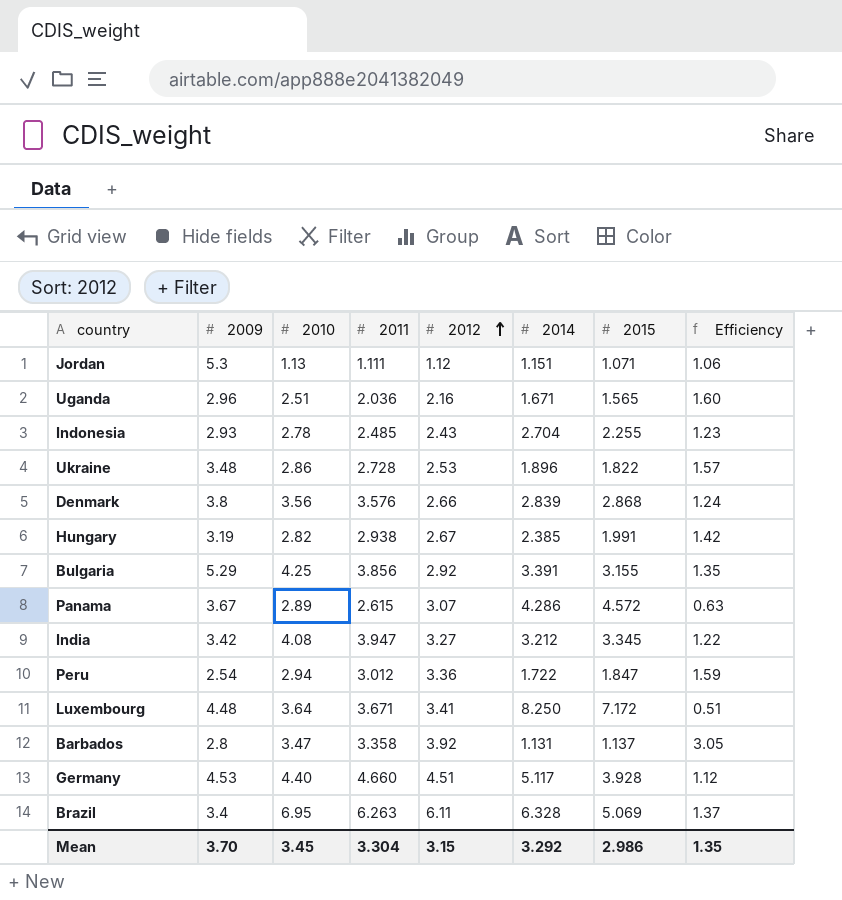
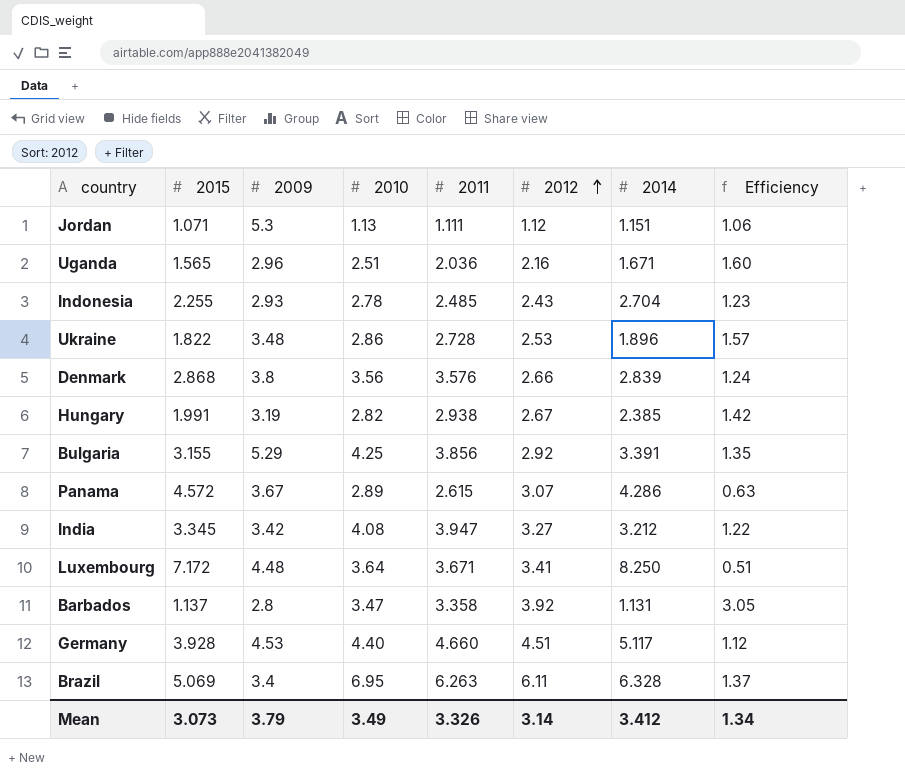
column 2015 | position: 7 -> 2
row Peru: 2.54 | 2.94 | 3.012 | 3.36 | 1.722 | 1.847 | 1.59 -> none
Mean | 2015: 2.986 -> 3.073
Mean | 2009: 3.70 -> 3.79
Mean | 2010: 3.45 -> 3.49
Mean | 2011: 3.304 -> 3.326
Mean | 2012: 3.15 -> 3.14
Mean | 2014: 3.292 -> 3.412
Mean | Efficiency: 1.35 -> 1.34

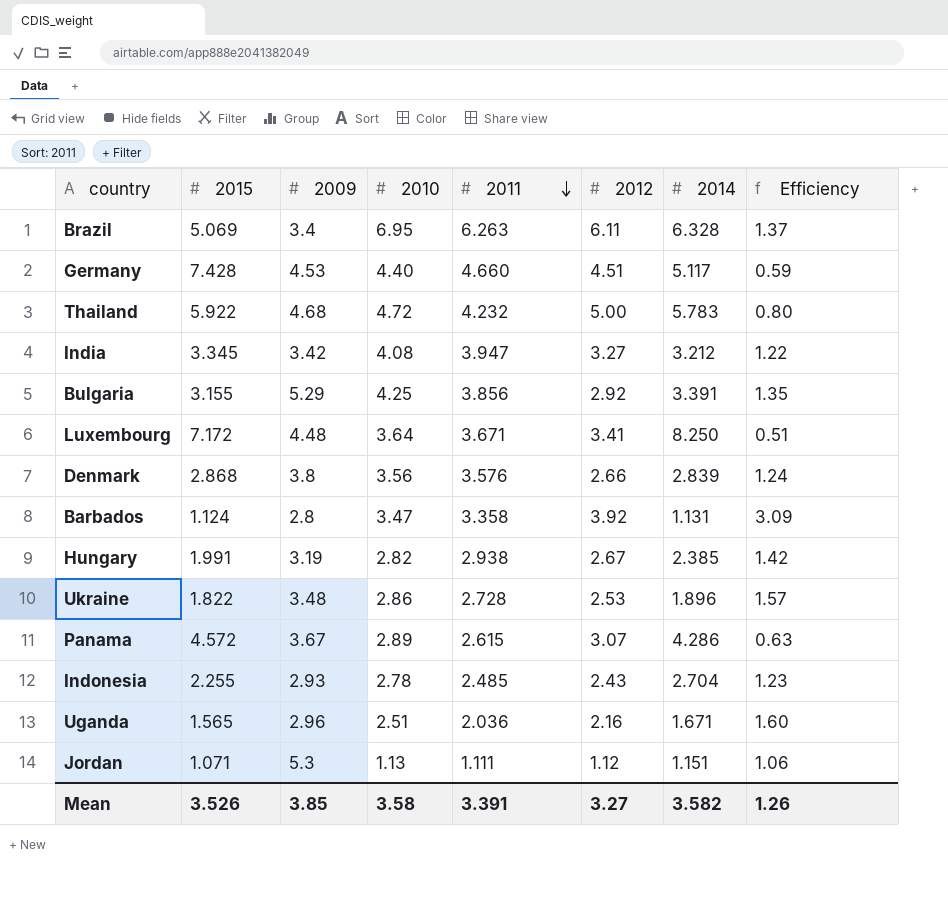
row order: 2012 ascending -> 2011 descending
Germany | 2015: 3.928 -> 7.428
Germany | Efficiency: 1.12 -> 0.59
row Thailand: none -> 5.922 | 4.68 | 4.72 | 4.232 | 5.00 | 5.783 | 0.80
Barbados | 2015: 1.137 -> 1.124
Barbados | Efficiency: 3.05 -> 3.09
Mean | 2015: 3.073 -> 3.526
Mean | 2009: 3.79 -> 3.85
Mean | 2010: 3.49 -> 3.58
Mean | 2011: 3.326 -> 3.391
Mean | 2012: 3.14 -> 3.27
Mean | 2014: 3.412 -> 3.582
Mean | Efficiency: 1.34 -> 1.26

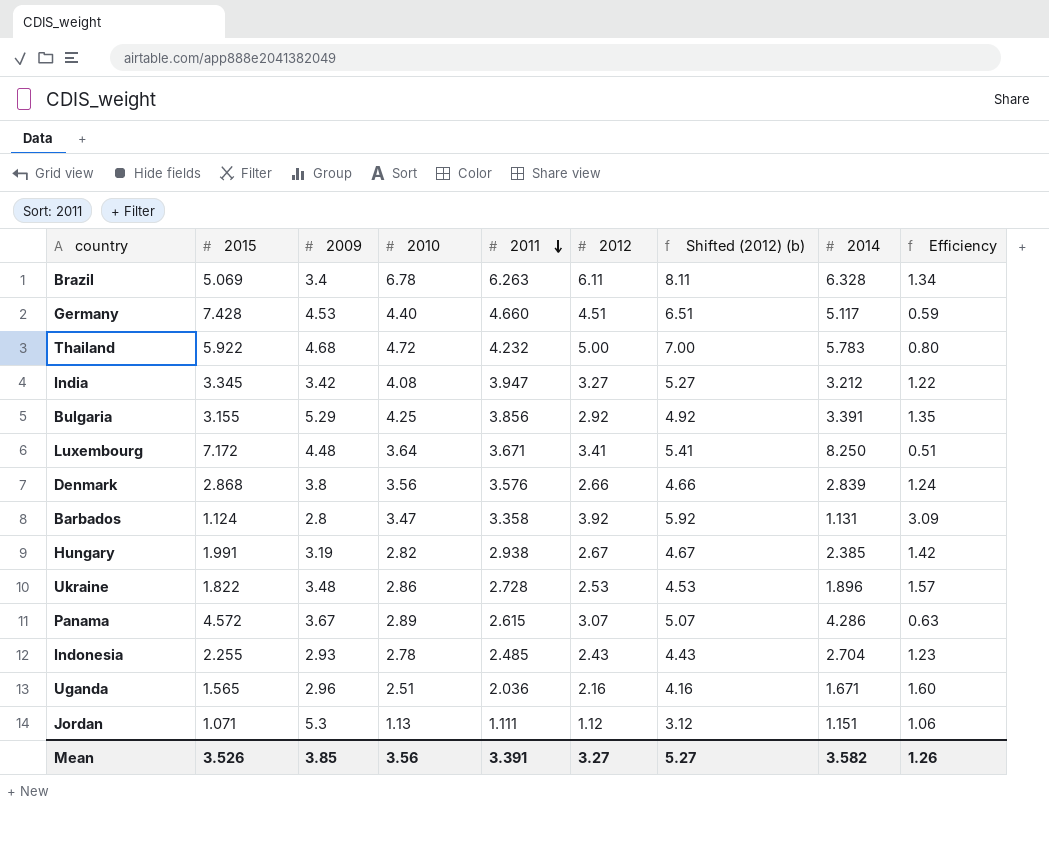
column Shifted (2012) (b) | formula: none -> [2012] + 2
Brazil | 2010: 6.95 -> 6.78
Brazil | Efficiency: 1.37 -> 1.34
Mean | 2010: 3.58 -> 3.56

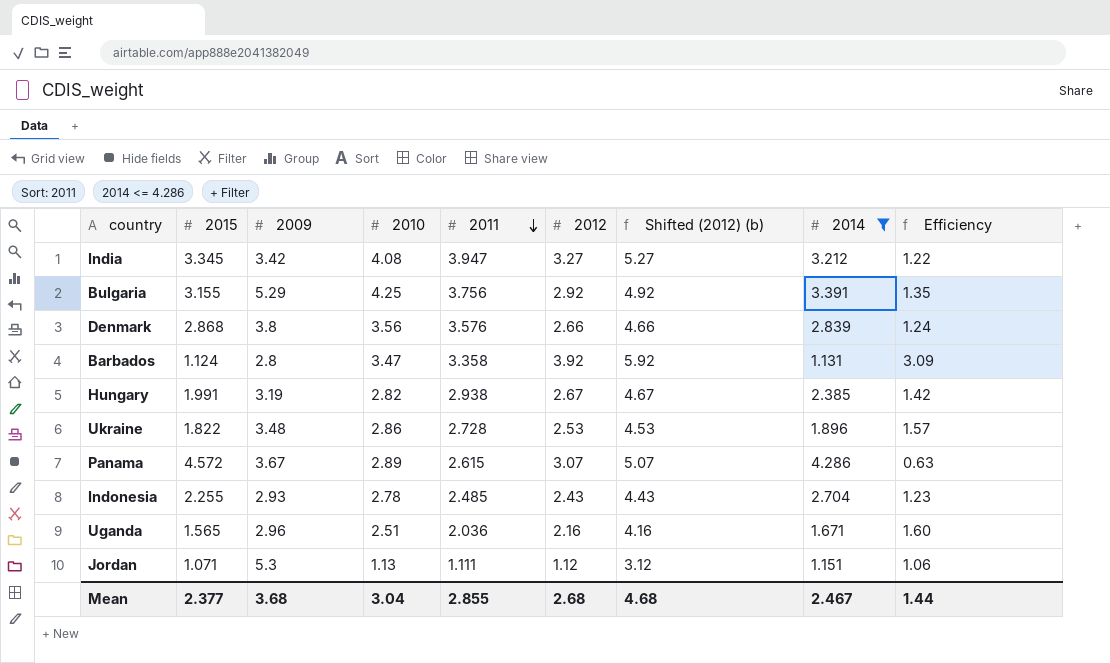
filter: none -> 2014 <= 4.286
Bulgaria | 2011: 3.856 -> 3.756
Mean | 2015: 3.526 -> 2.377
Mean | 2009: 3.85 -> 3.68
Mean | 2010: 3.56 -> 3.04
Mean | 2011: 3.391 -> 2.855
Mean | 2012: 3.27 -> 2.68
Mean | Shifted (2012) (b): 5.27 -> 4.68
Mean | 2014: 3.582 -> 2.467
Mean | Efficiency: 1.26 -> 1.44

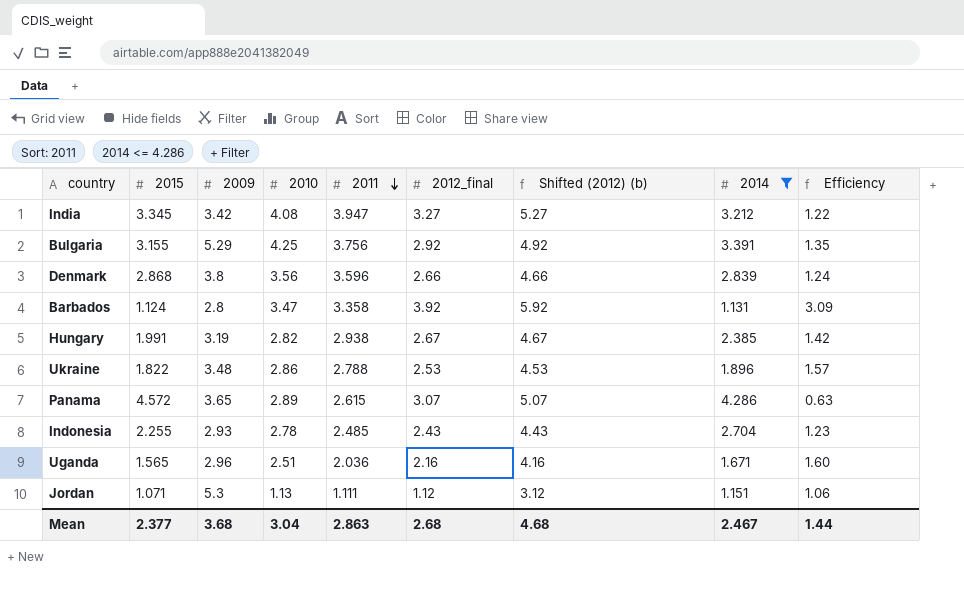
column name: 2012 -> 2012_final
Denmark | 2011: 3.576 -> 3.596
Ukraine | 2011: 2.728 -> 2.788
Panama | 2009: 3.67 -> 3.65
Mean | 2011: 2.855 -> 2.863

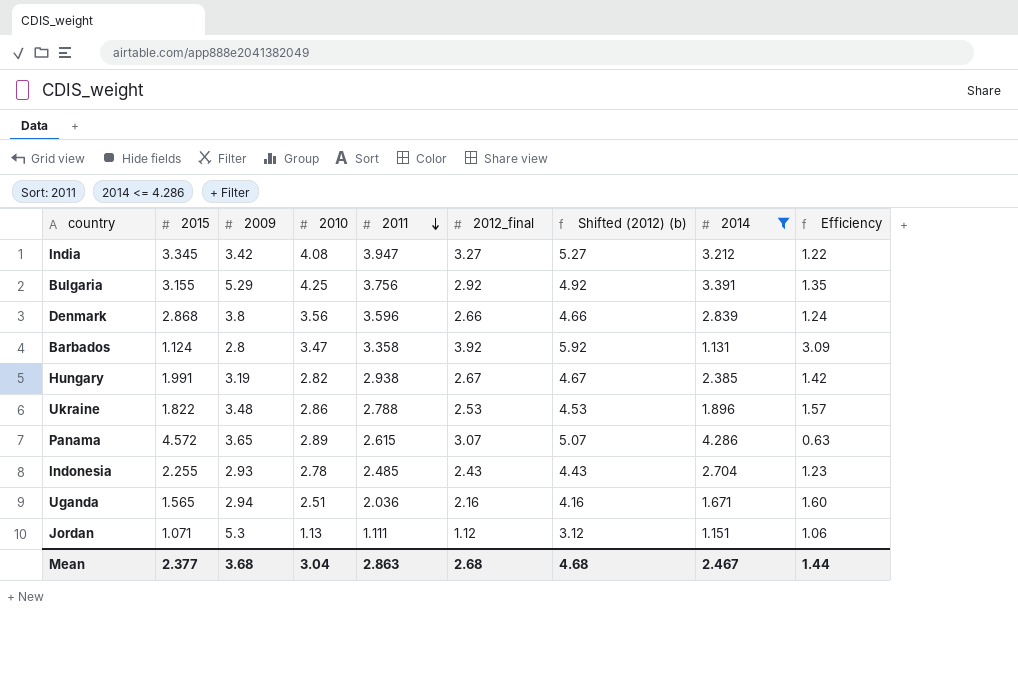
Uganda | 2009: 2.96 -> 2.94

